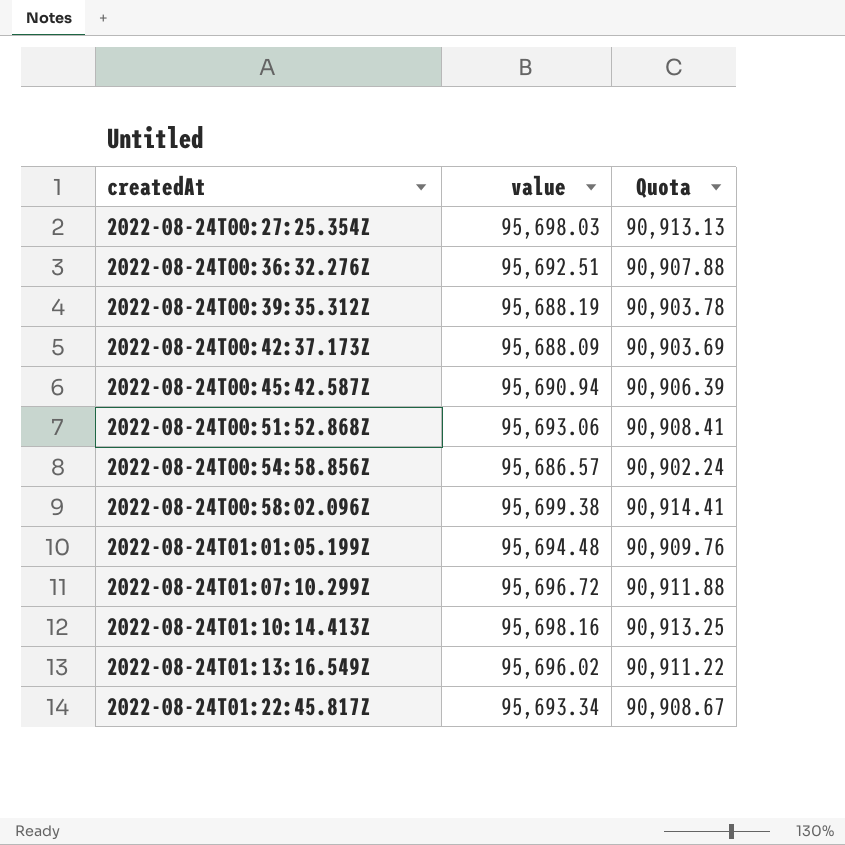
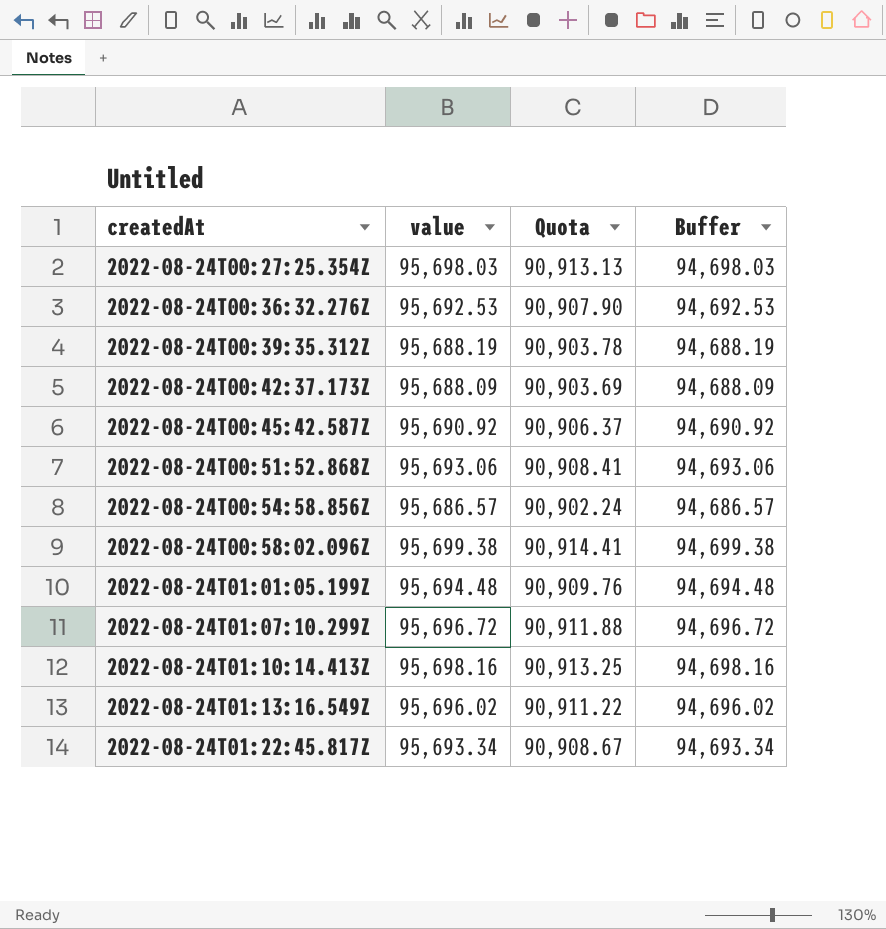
column Buffer | formula: none -> [value] - 1000
2022-08-24T00:36:32.276Z | value: 95,692.51 -> 95,692.53
2022-08-24T00:36:32.276Z | Quota: 90,907.88 -> 90,907.90
2022-08-24T00:45:42.587Z | value: 95,690.94 -> 95,690.92
2022-08-24T00:45:42.587Z | Quota: 90,906.39 -> 90,906.37

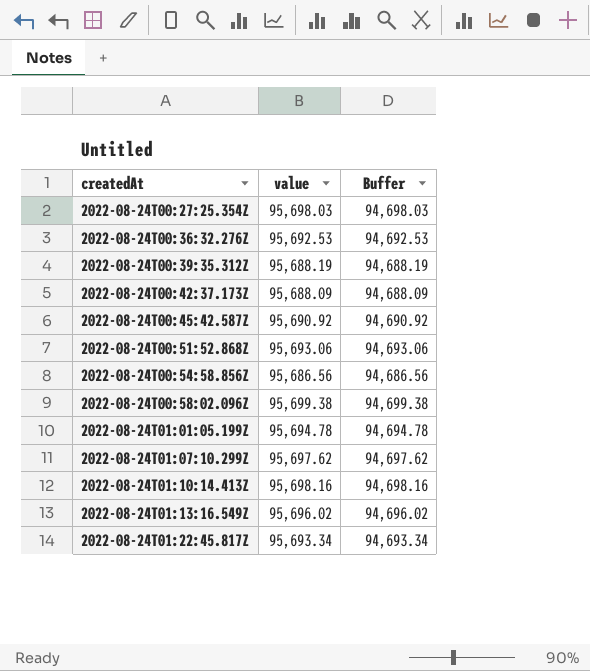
column Quota | formula: [value] * 0.95 -> none
2022-08-24T00:54:58.856Z | value: 95,686.57 -> 95,686.56
2022-08-24T00:54:58.856Z | Buffer: 94,686.57 -> 94,686.56
2022-08-24T01:01:05.199Z | value: 95,694.48 -> 95,694.78
2022-08-24T01:01:05.199Z | Buffer: 94,694.48 -> 94,694.78
2022-08-24T01:07:10.299Z | value: 95,696.72 -> 95,697.62
2022-08-24T01:07:10.299Z | Buffer: 94,696.72 -> 94,697.62

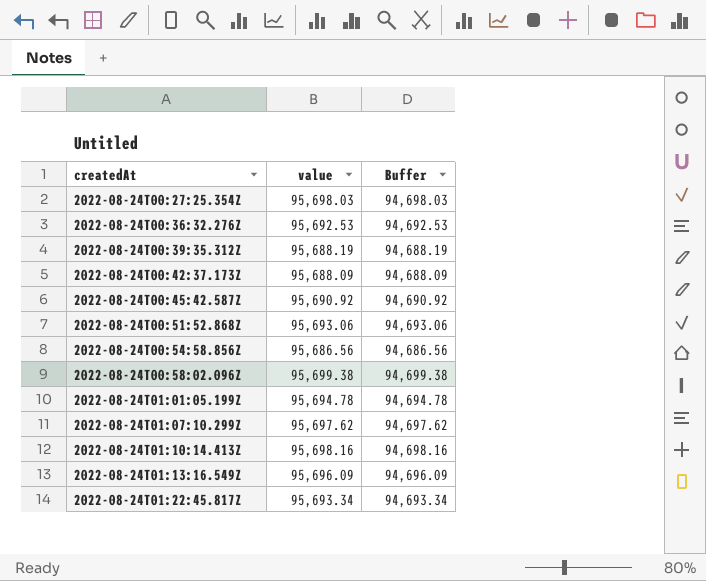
2022-08-24T01:13:16.549Z | value: 95,696.02 -> 95,696.09
2022-08-24T01:13:16.549Z | Buffer: 94,696.02 -> 94,696.09

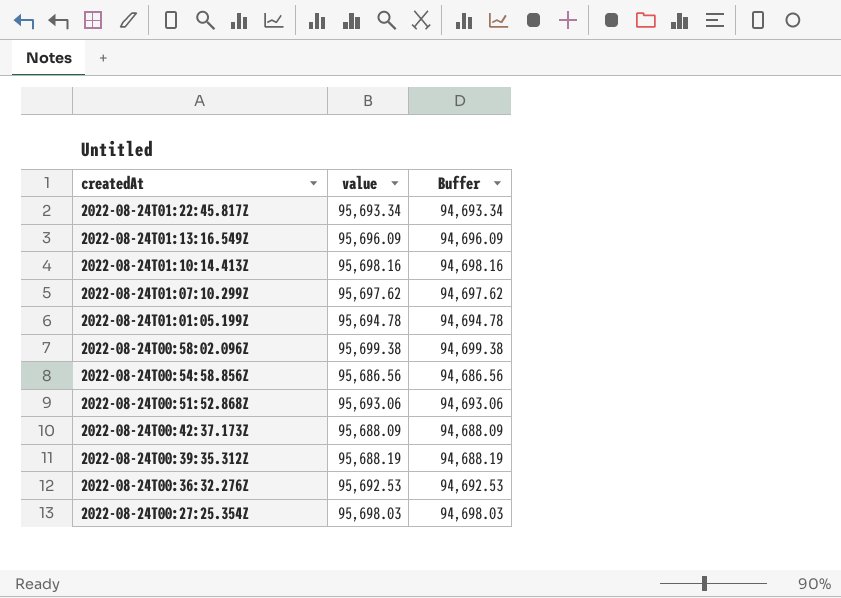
row order: createdAt ascending -> createdAt descending
row 2022-08-24T00:45:42.587Z: 95,690.92 | 94,690.92 -> none

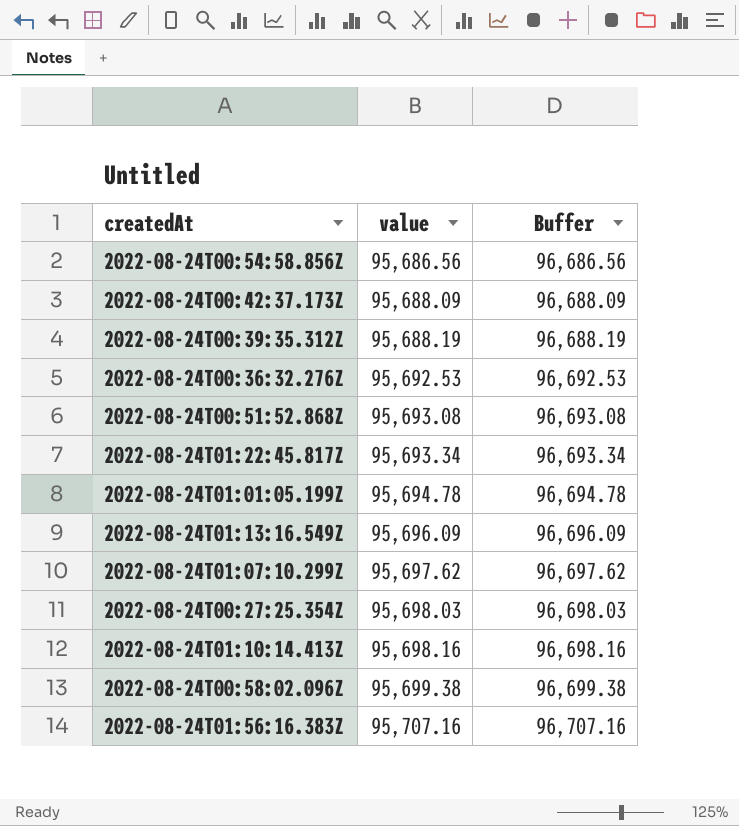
row order: createdAt descending -> value ascending
column Buffer | formula: [value] - 1000 -> [value] + 1000
2022-08-24T00:51:52.868Z | value: 95,693.06 -> 95,693.08
row 2022-08-24T01:56:16.383Z: none -> 95,707.16 | 96,707.16

